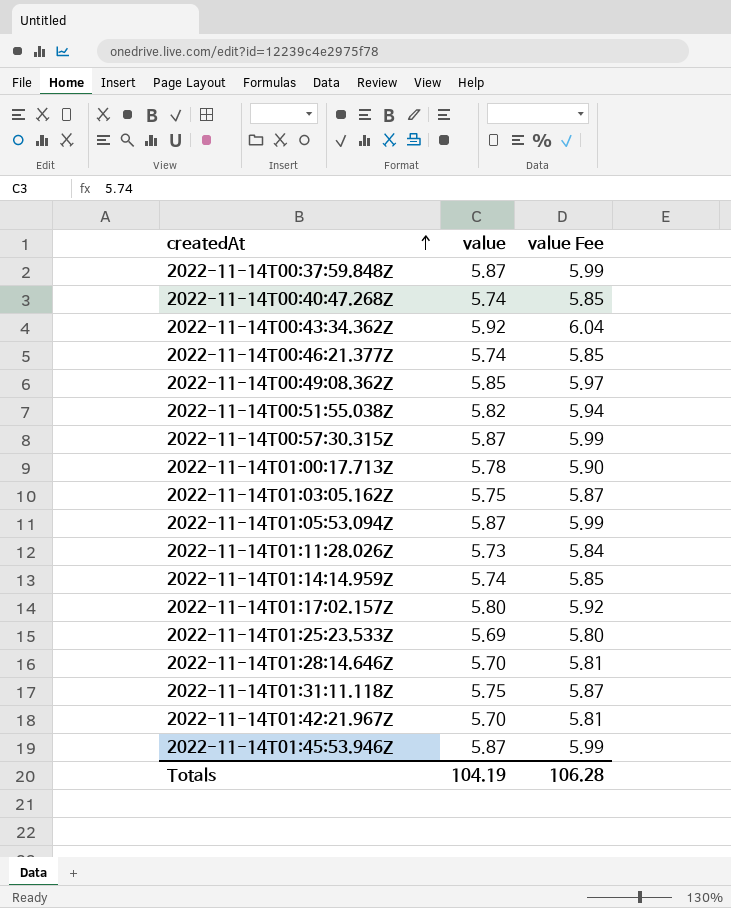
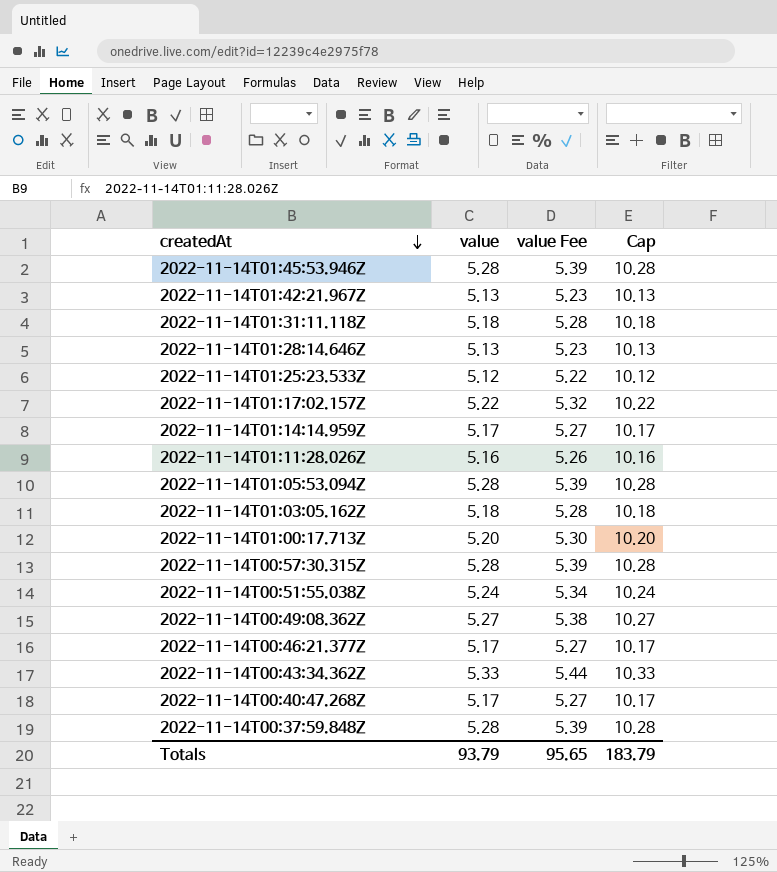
row order: createdAt ascending -> createdAt descending
column Cap | formula: none -> [value] + 5
2022-11-14T01:45:53.946Z | value: 5.87 -> 5.28
2022-11-14T01:45:53.946Z | value Fee: 5.99 -> 5.39
2022-11-14T01:42:21.967Z | value: 5.70 -> 5.13
2022-11-14T01:42:21.967Z | value Fee: 5.81 -> 5.23
2022-11-14T01:31:11.118Z | value: 5.75 -> 5.18
2022-11-14T01:31:11.118Z | value Fee: 5.87 -> 5.28
2022-11-14T01:28:14.646Z | value: 5.70 -> 5.13
2022-11-14T01:28:14.646Z | value Fee: 5.81 -> 5.23
2022-11-14T01:25:23.533Z | value: 5.69 -> 5.12
2022-11-14T01:25:23.533Z | value Fee: 5.80 -> 5.22
2022-11-14T01:17:02.157Z | value: 5.80 -> 5.22
2022-11-14T01:17:02.157Z | value Fee: 5.92 -> 5.32
2022-11-14T01:14:14.959Z | value: 5.74 -> 5.17
2022-11-14T01:14:14.959Z | value Fee: 5.85 -> 5.27
2022-11-14T01:11:28.026Z | value: 5.73 -> 5.16
2022-11-14T01:11:28.026Z | value Fee: 5.84 -> 5.26
2022-11-14T01:05:53.094Z | value: 5.87 -> 5.28
2022-11-14T01:05:53.094Z | value Fee: 5.99 -> 5.39
2022-11-14T01:03:05.162Z | value: 5.75 -> 5.18
2022-11-14T01:03:05.162Z | value Fee: 5.87 -> 5.28
2022-11-14T01:00:17.713Z | value: 5.78 -> 5.20
2022-11-14T01:00:17.713Z | value Fee: 5.90 -> 5.30
2022-11-14T00:57:30.315Z | value: 5.87 -> 5.28
2022-11-14T00:57:30.315Z | value Fee: 5.99 -> 5.39
2022-11-14T00:51:55.038Z | value: 5.82 -> 5.24
2022-11-14T00:51:55.038Z | value Fee: 5.94 -> 5.34
2022-11-14T00:49:08.362Z | value: 5.85 -> 5.27
2022-11-14T00:49:08.362Z | value Fee: 5.97 -> 5.38
2022-11-14T00:46:21.377Z | value: 5.74 -> 5.17
2022-11-14T00:46:21.377Z | value Fee: 5.85 -> 5.27
2022-11-14T00:43:34.362Z | value: 5.92 -> 5.33
2022-11-14T00:43:34.362Z | value Fee: 6.04 -> 5.44
2022-11-14T00:40:47.268Z | value: 5.74 -> 5.17
2022-11-14T00:40:47.268Z | value Fee: 5.85 -> 5.27
2022-11-14T00:37:59.848Z | value: 5.87 -> 5.28
2022-11-14T00:37:59.848Z | value Fee: 5.99 -> 5.39
Totals | value: 104.19 -> 93.79
Totals | value Fee: 106.28 -> 95.65

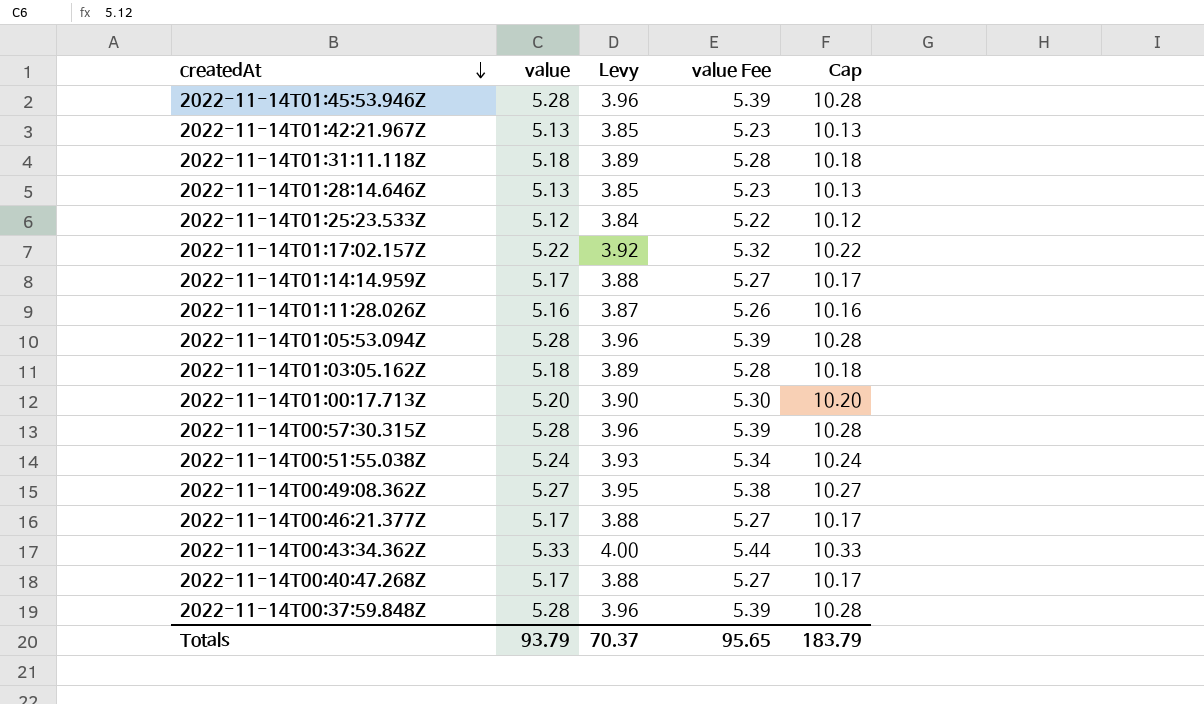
column Levy | formula: none -> [value] * 0.75

